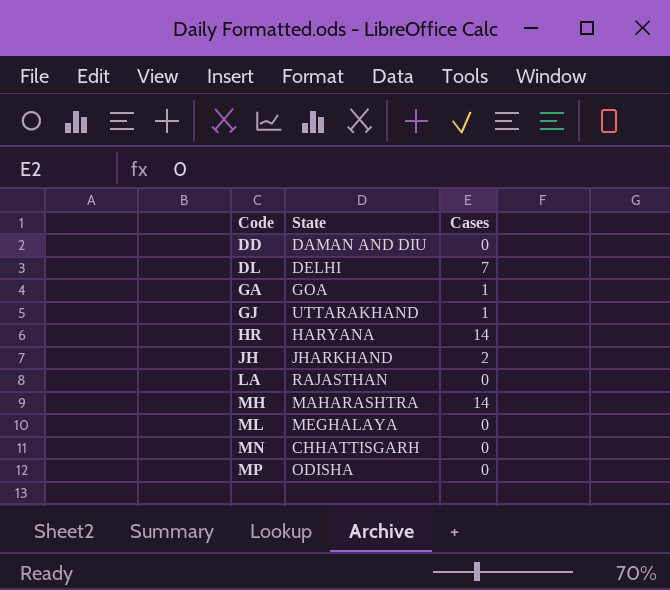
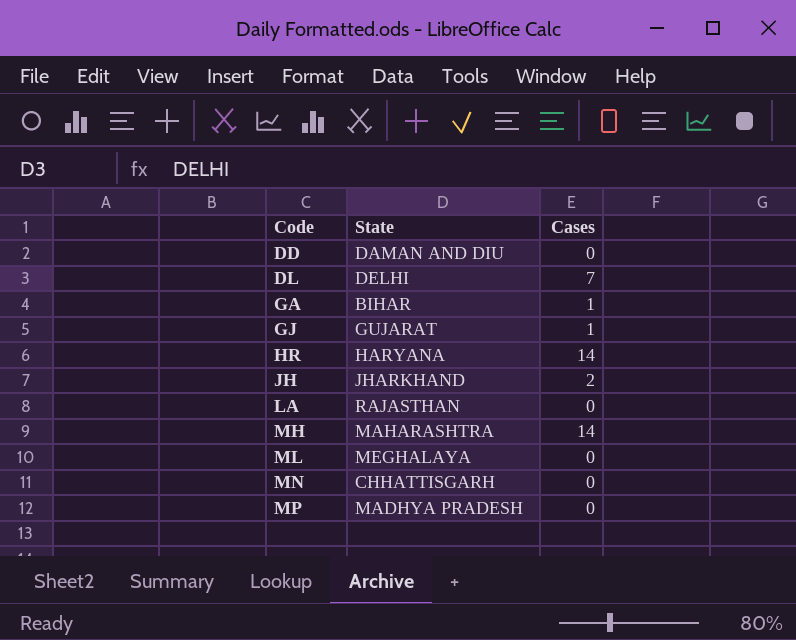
GA | State: GOA -> BIHAR
GJ | State: UTTARAKHAND -> GUJARAT
MP | State: ODISHA -> MADHYA PRADESH

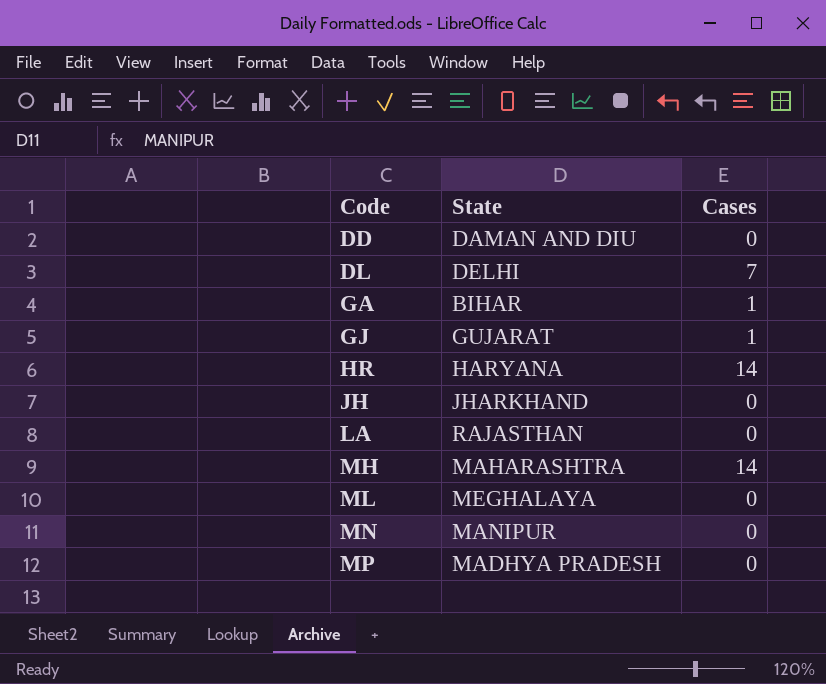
JH | Cases: 2 -> 0
MN | State: CHHATTISGARH -> MANIPUR

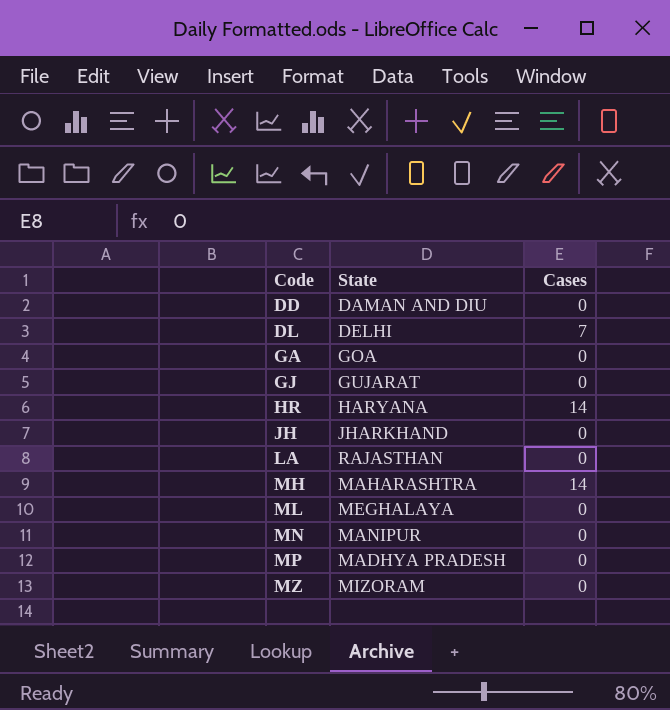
GA | State: BIHAR -> GOA
GA | Cases: 1 -> 0
GJ | Cases: 1 -> 0
row MZ: none -> MIZORAM | 0

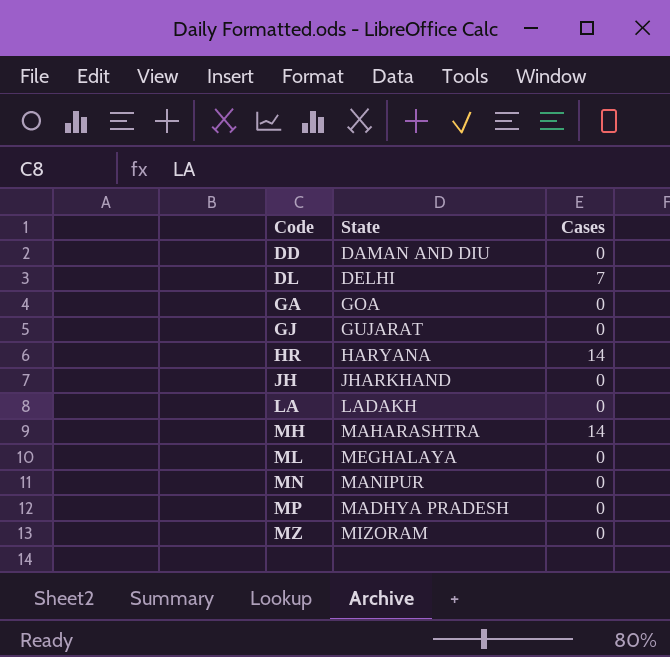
LA | State: RAJASTHAN -> LADAKH

